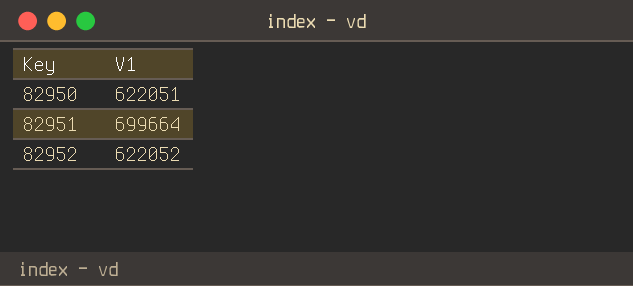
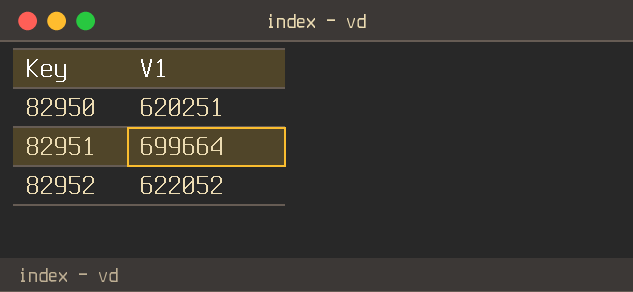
82950 | V1: 622051 -> 620251

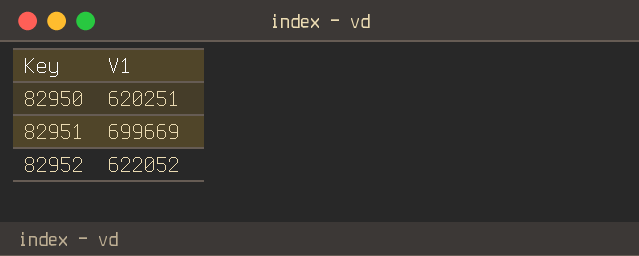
82951 | V1: 699664 -> 699669

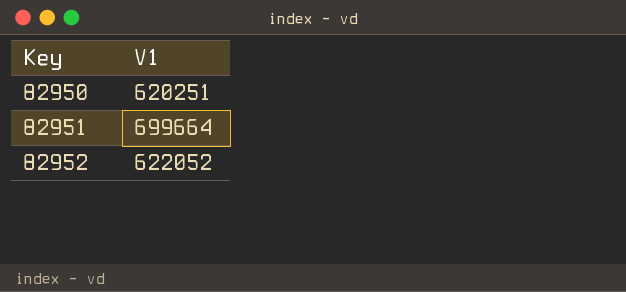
82951 | V1: 699669 -> 699664

